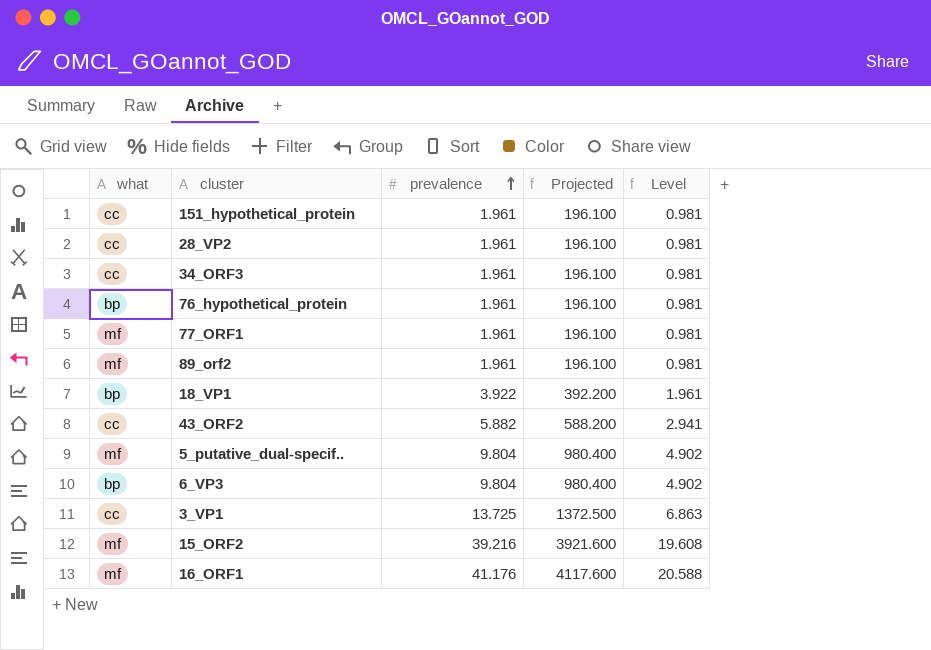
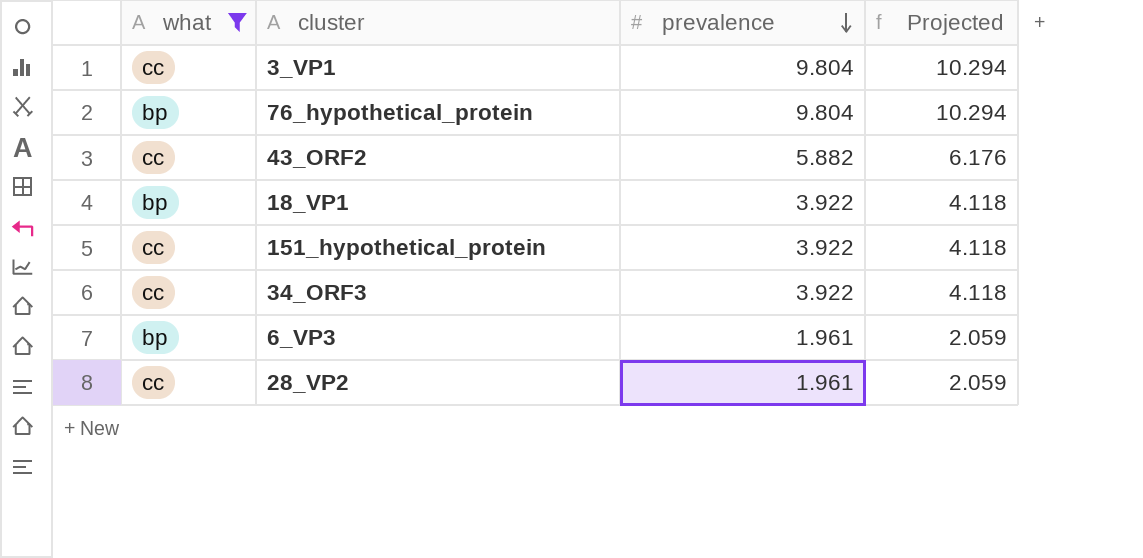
filter: none -> what != mf
row order: prevalence ascending -> prevalence descending
column Level | formula: [prevalence] * 0.5 -> none
column Projected | formula: [prevalence] * 100 -> [prevalence] * 1.05
3_VP1 | prevalence: 13.725 -> 9.804
76_hypothetical_protein | prevalence: 1.961 -> 9.804
151_hypothetical_protein | prevalence: 1.961 -> 3.922
34_ORF3 | prevalence: 1.961 -> 3.922
6_VP3 | prevalence: 9.804 -> 1.961

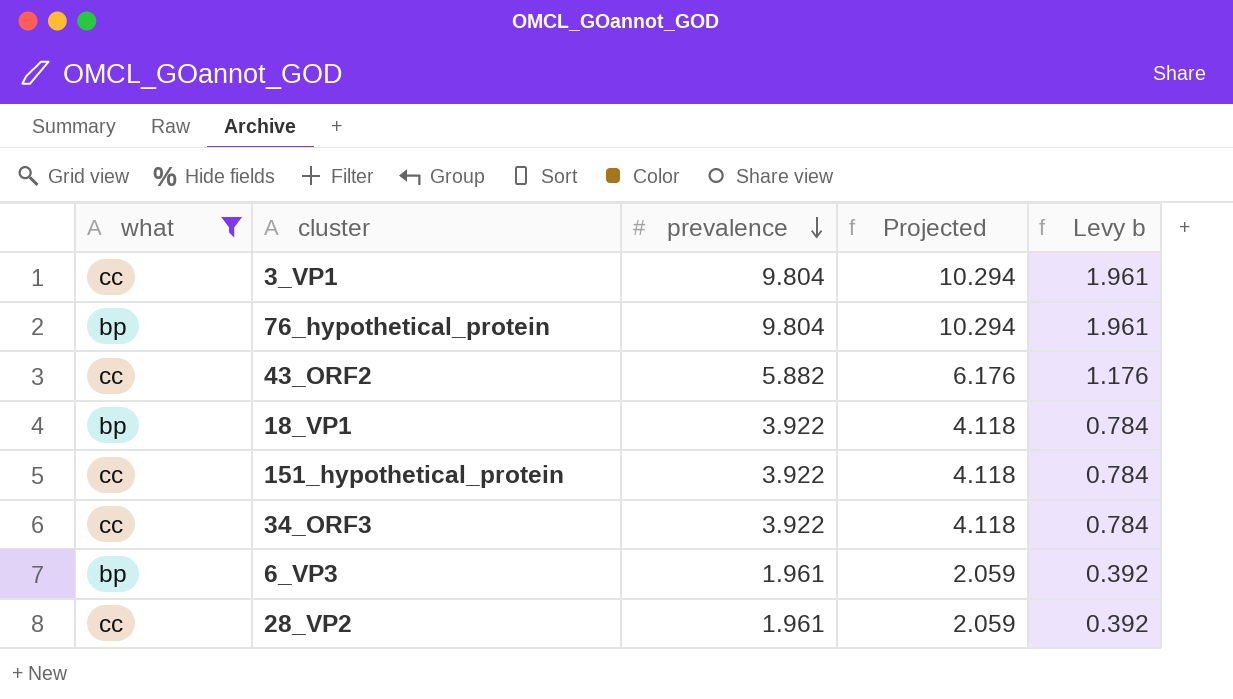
column Levy b | formula: none -> [prevalence] * 0.2

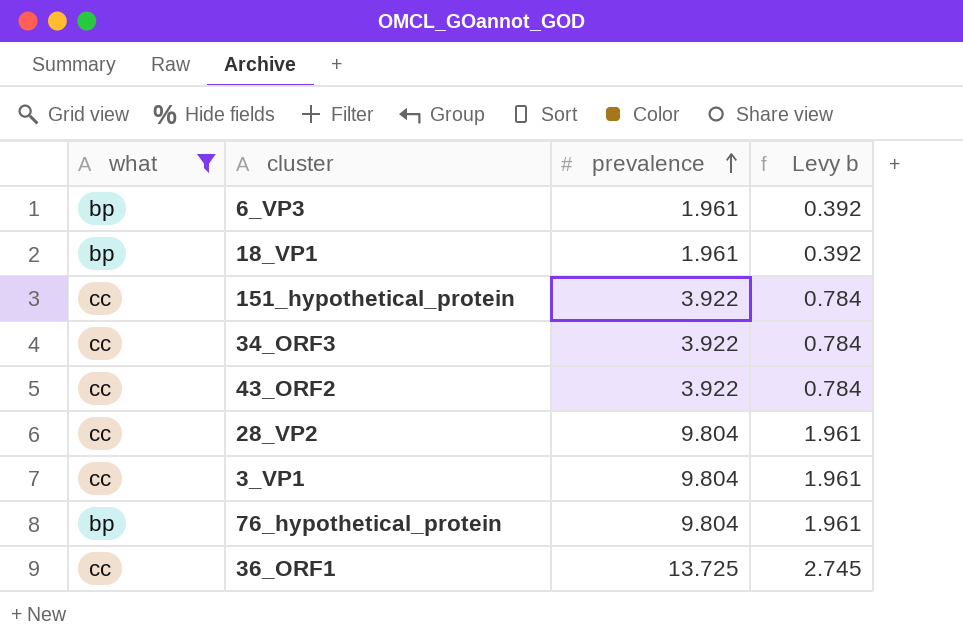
row order: prevalence descending -> prevalence ascending
column Projected | formula: [prevalence] * 1.05 -> none
18_VP1 | prevalence: 3.922 -> 1.961
18_VP1 | Levy b: 0.784 -> 0.392
43_ORF2 | prevalence: 5.882 -> 3.922
43_ORF2 | Levy b: 1.176 -> 0.784
28_VP2 | prevalence: 1.961 -> 9.804
28_VP2 | Levy b: 0.392 -> 1.961
row 36_ORF1: none -> cc | 13.725 | 2.745

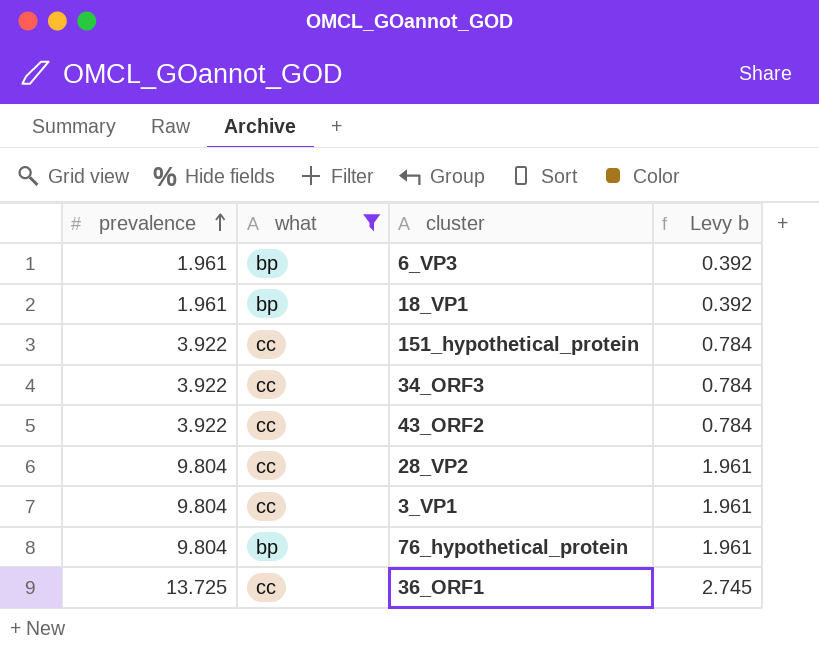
column prevalence | position: 3 -> 1

